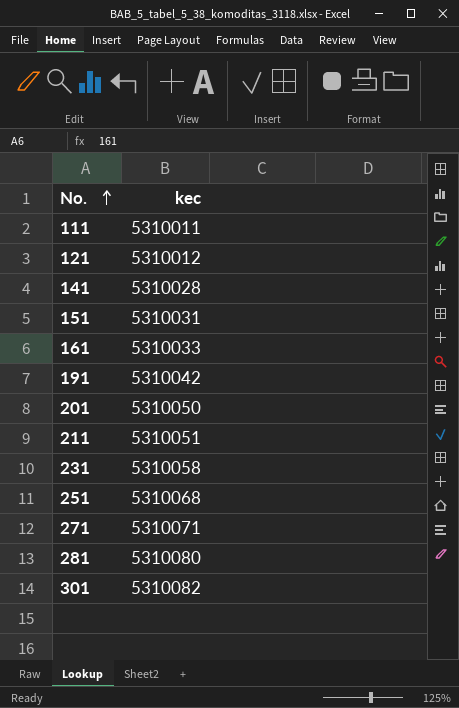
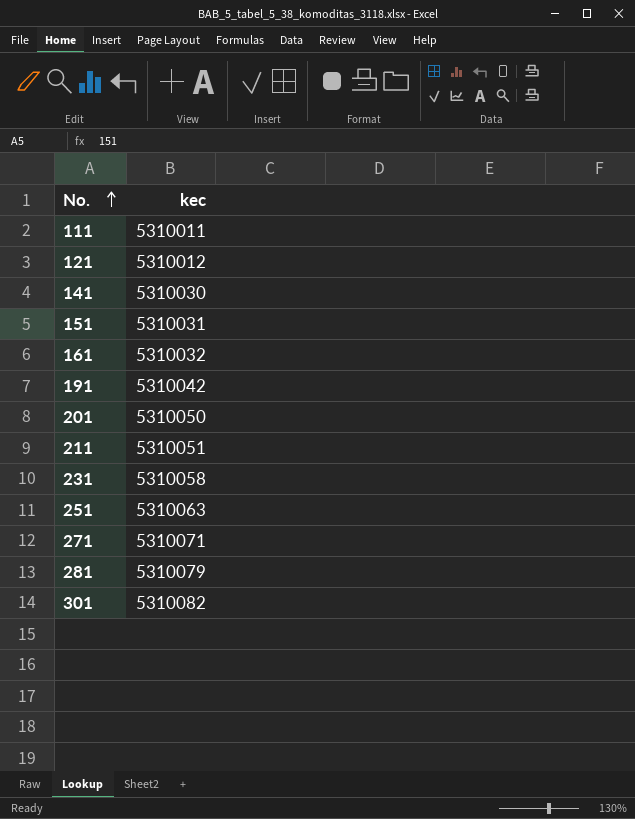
141 | kec: 5310028 -> 5310030
161 | kec: 5310033 -> 5310032
251 | kec: 5310068 -> 5310063
281 | kec: 5310080 -> 5310079

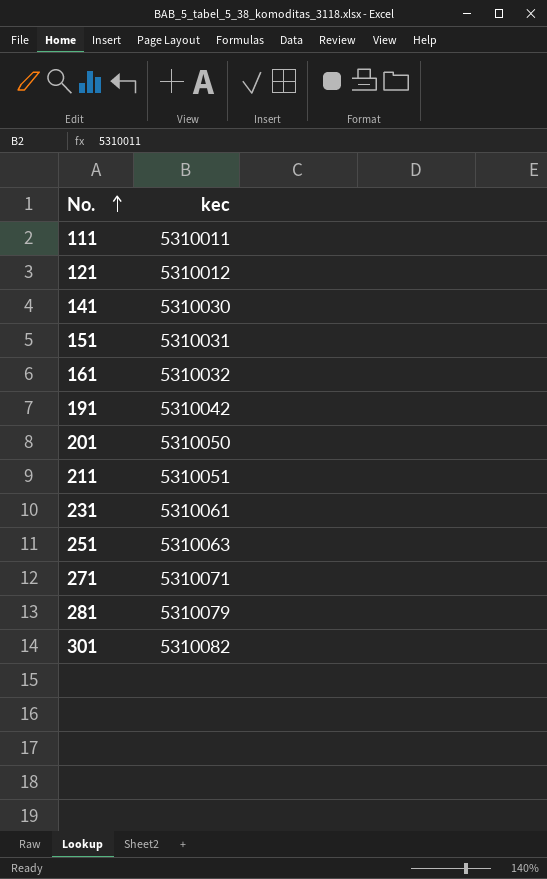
231 | kec: 5310058 -> 5310061

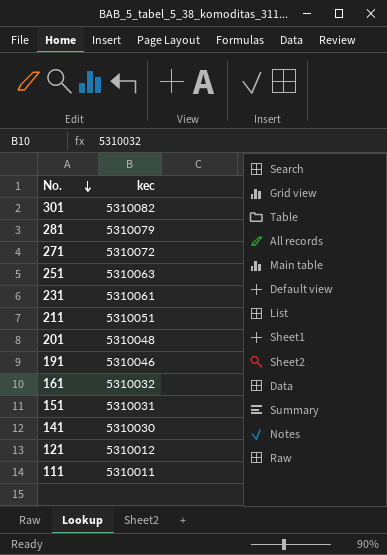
row order: No. ascending -> No. descending
271 | kec: 5310071 -> 5310072
201 | kec: 5310050 -> 5310048
191 | kec: 5310042 -> 5310046

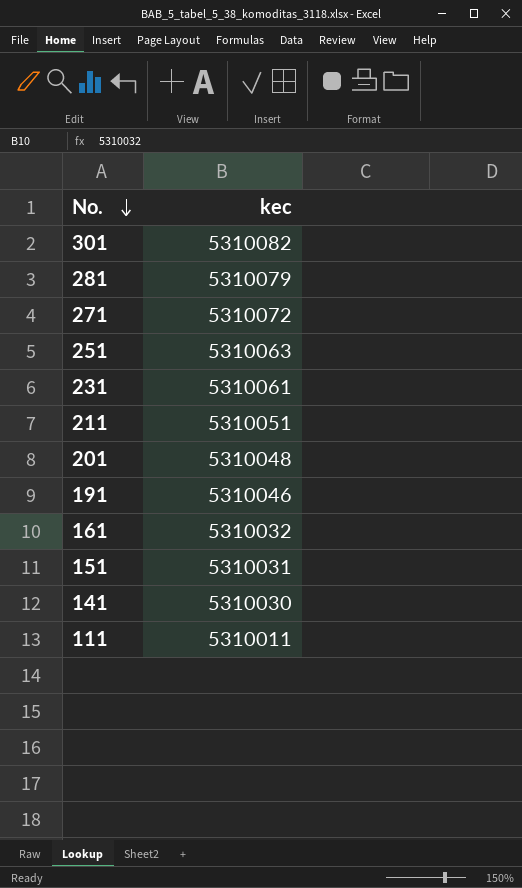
row 121: 5310012 -> none

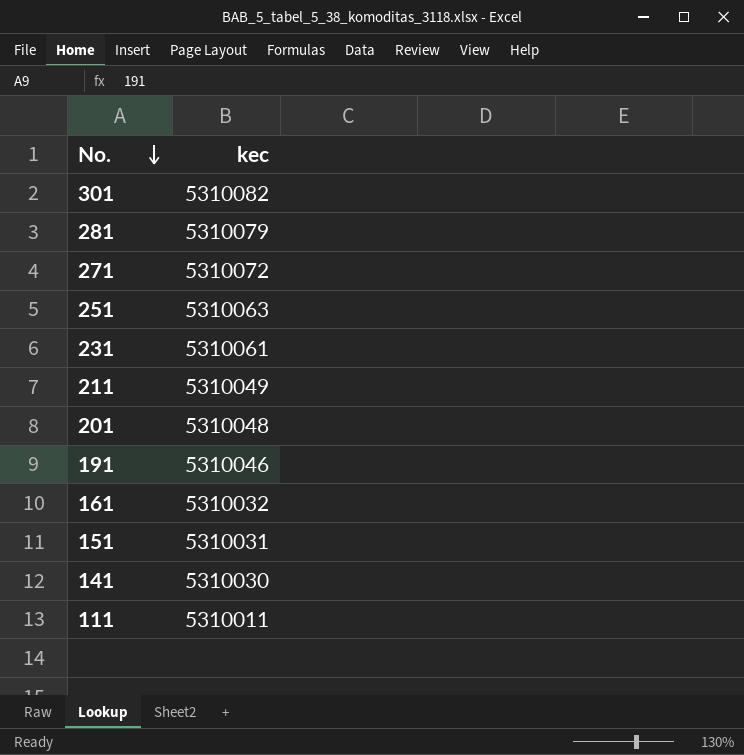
211 | kec: 5310051 -> 5310049

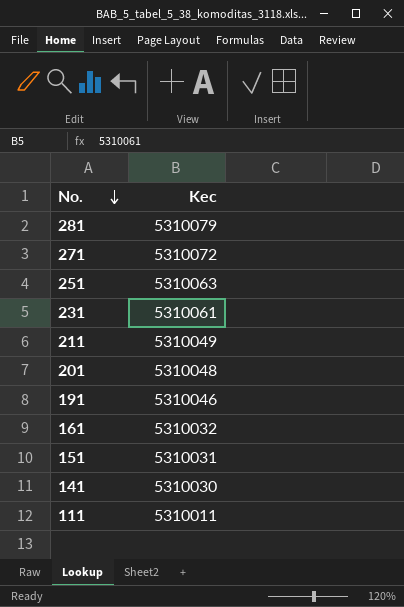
column name: kec -> Kec
row 301: 5310082 -> none

